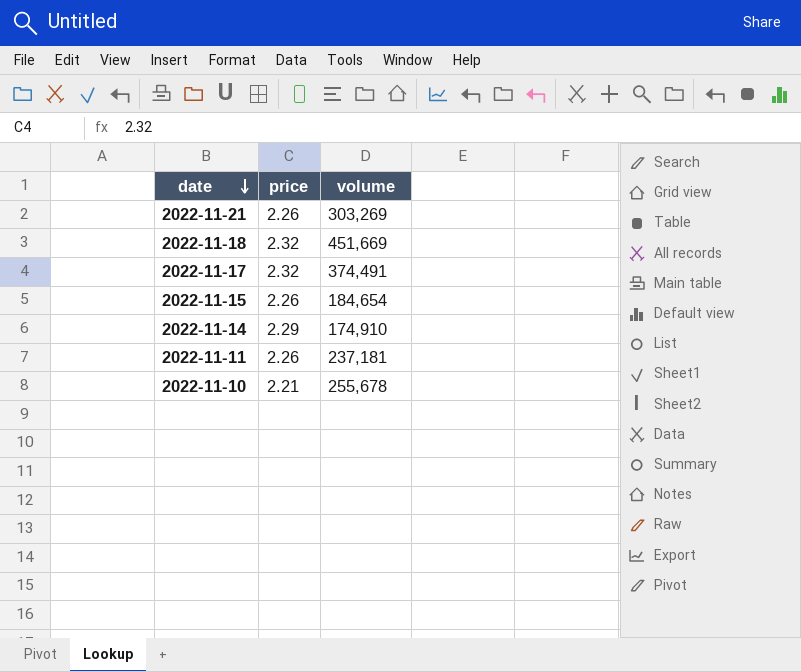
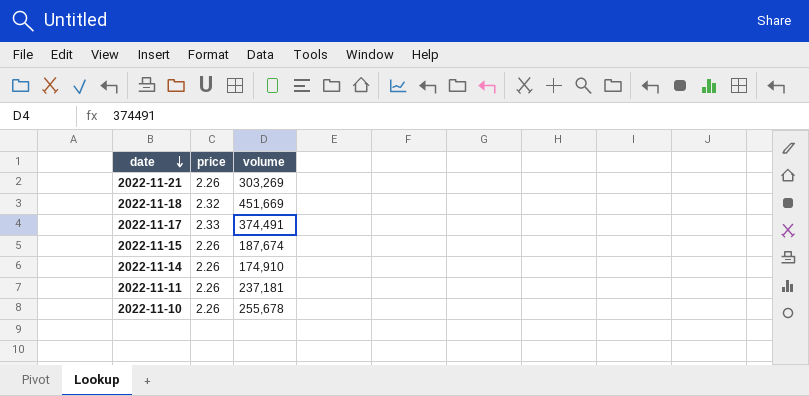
2022-11-17 | price: 2.32 -> 2.33
2022-11-15 | volume: 184,654 -> 187,674
2022-11-14 | price: 2.29 -> 2.26
2022-11-10 | price: 2.21 -> 2.26

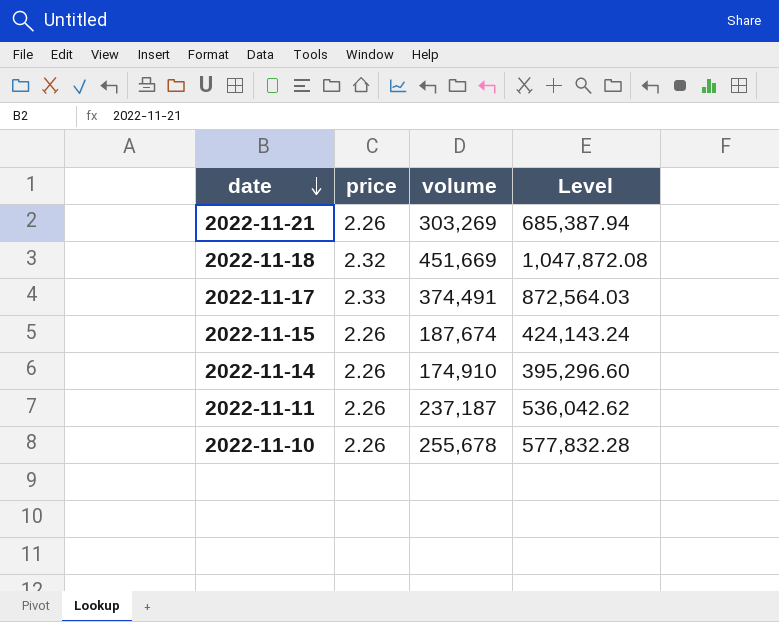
column Level | formula: none -> [price] * [volume]
2022-11-11 | volume: 237,181 -> 237,187

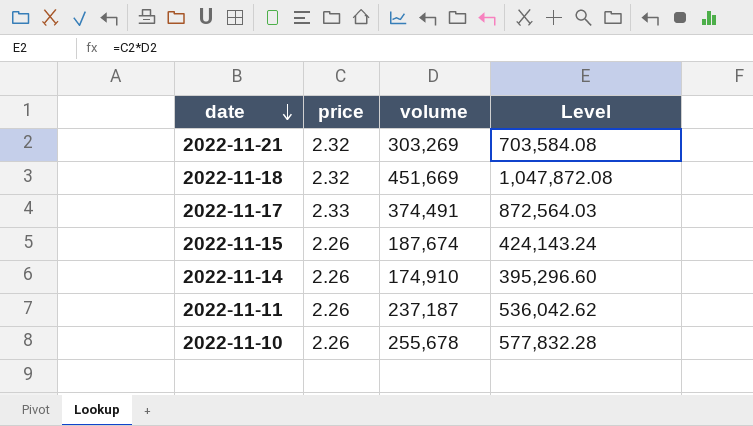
2022-11-21 | price: 2.26 -> 2.32
2022-11-21 | Level: 685,387.94 -> 703,584.08

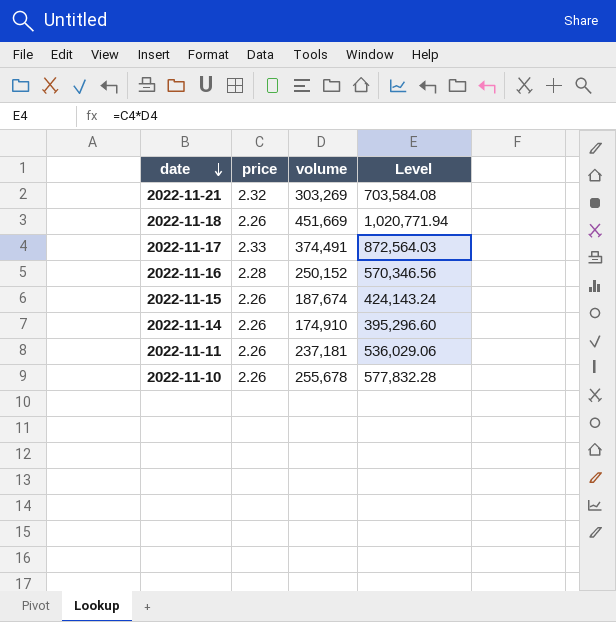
2022-11-18 | price: 2.32 -> 2.26
2022-11-18 | Level: 1,047,872.08 -> 1,020,771.94
row 2022-11-16: none -> 2.28 | 250,152 | 570,346.56
2022-11-11 | volume: 237,187 -> 237,181
2022-11-11 | Level: 536,042.62 -> 536,029.06

